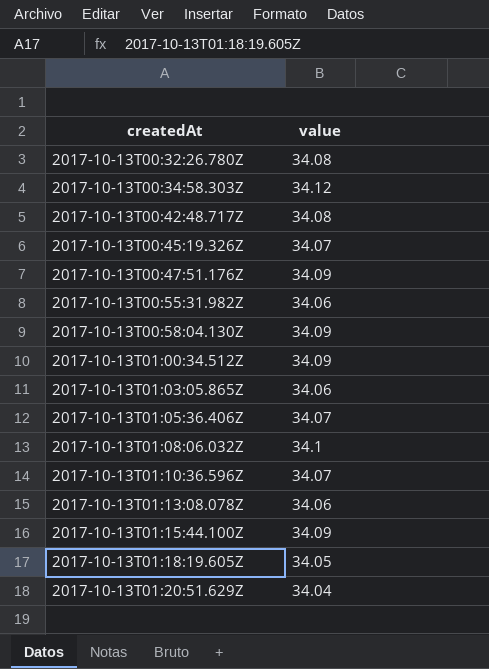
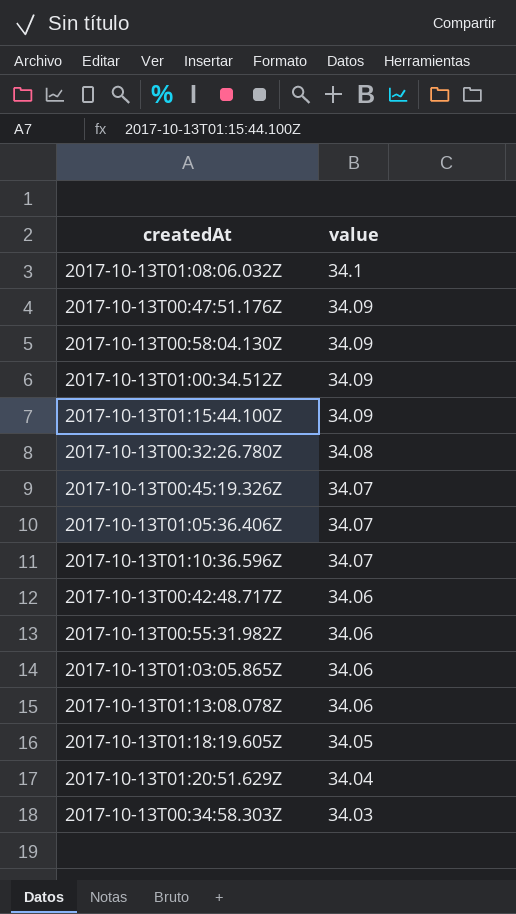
row order: createdAt ascending -> value descending
2017-10-13T00:42:48.717Z | value: 34.08 -> 34.06
2017-10-13T00:34:58.303Z | value: 34.12 -> 34.03

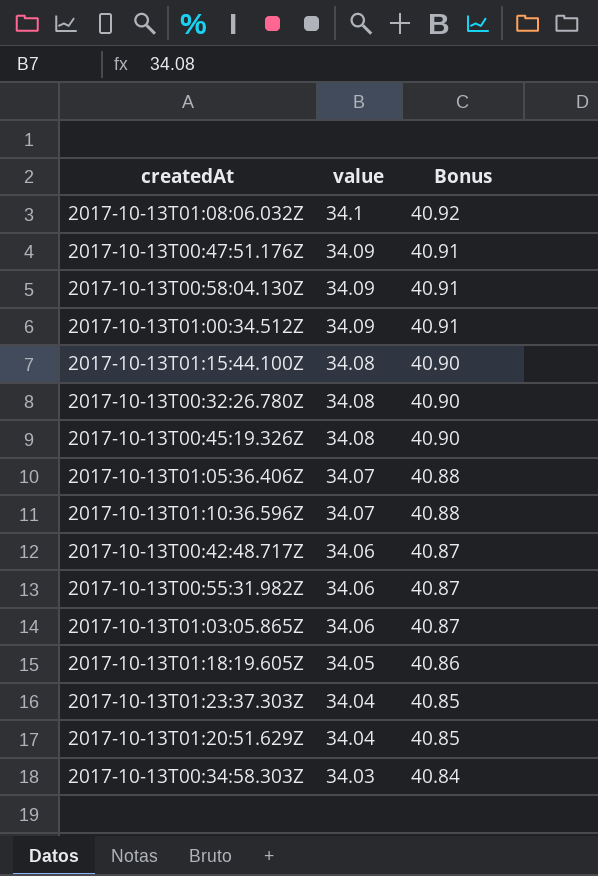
column Bonus | formula: none -> [value] * 1.2
row 2017-10-13T01:13:08.078Z: 34.06 -> none
2017-10-13T01:15:44.100Z | value: 34.09 -> 34.08
2017-10-13T00:45:19.326Z | value: 34.07 -> 34.08
row 2017-10-13T01:23:37.303Z: none -> 34.04 | 40.85

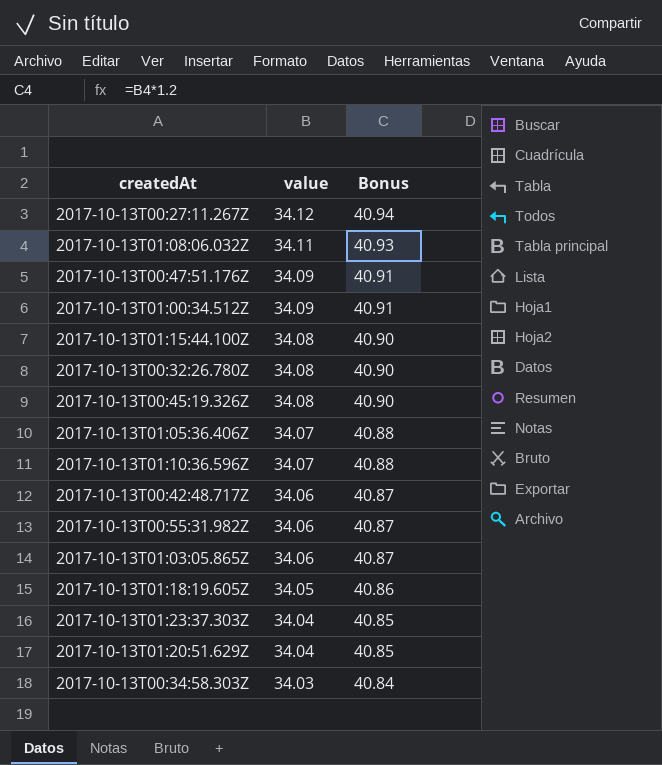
row 2017-10-13T00:58:04.130Z: 34.09 | 40.91 -> none
row 2017-10-13T00:27:11.267Z: none -> 34.12 | 40.94
2017-10-13T01:08:06.032Z | value: 34.1 -> 34.11
2017-10-13T01:08:06.032Z | Bonus: 40.92 -> 40.93

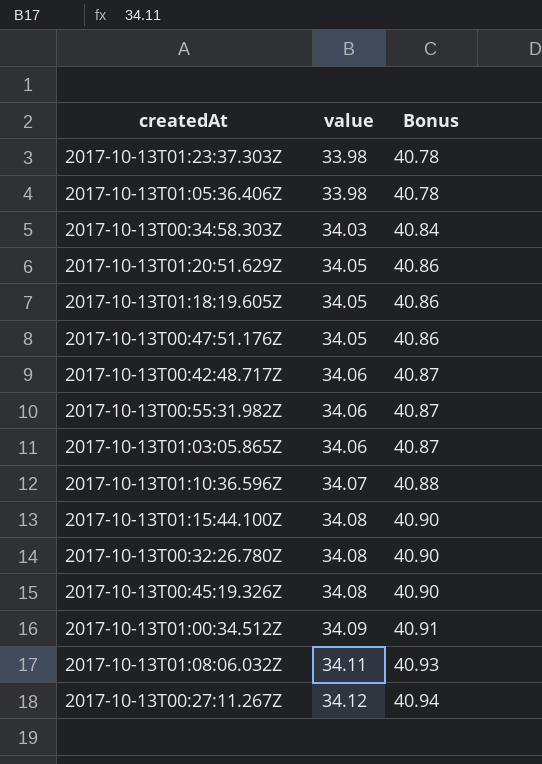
row order: value descending -> value ascending
2017-10-13T01:23:37.303Z | value: 34.04 -> 33.98
2017-10-13T01:23:37.303Z | Bonus: 40.85 -> 40.78
2017-10-13T01:05:36.406Z | value: 34.07 -> 33.98
2017-10-13T01:05:36.406Z | Bonus: 40.88 -> 40.78
2017-10-13T01:20:51.629Z | value: 34.04 -> 34.05
2017-10-13T01:20:51.629Z | Bonus: 40.85 -> 40.86
2017-10-13T00:47:51.176Z | value: 34.09 -> 34.05
2017-10-13T00:47:51.176Z | Bonus: 40.91 -> 40.86

